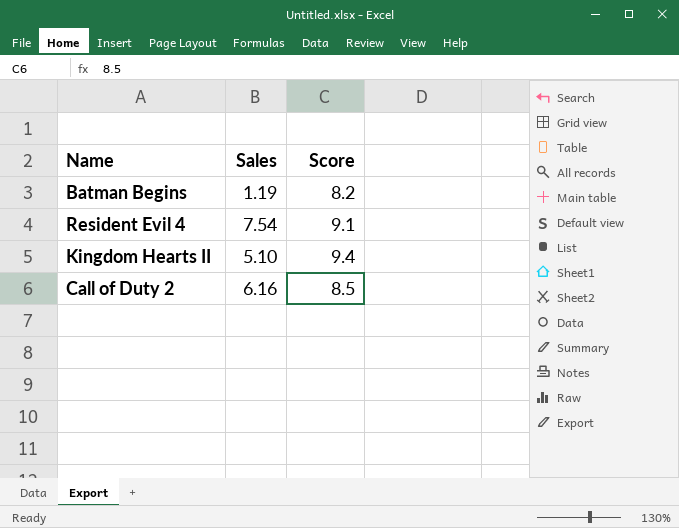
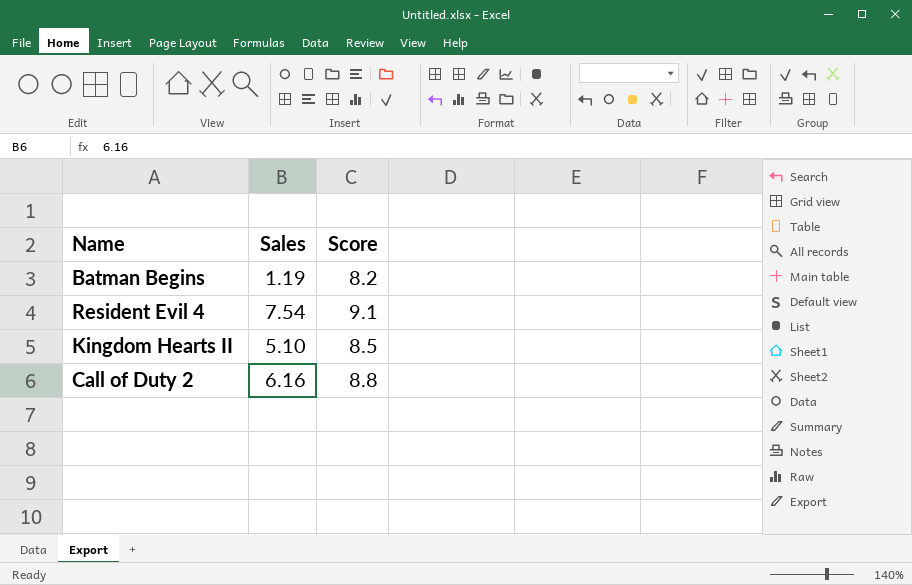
Kingdom Hearts II | Score: 9.4 -> 8.5
Call of Duty 2 | Score: 8.5 -> 8.8

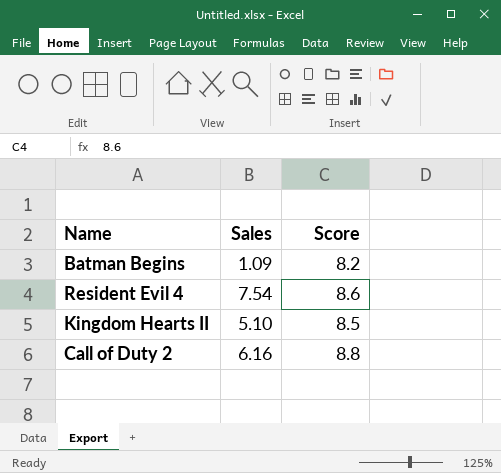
Batman Begins | Sales: 1.19 -> 1.09
Resident Evil 4 | Score: 9.1 -> 8.6

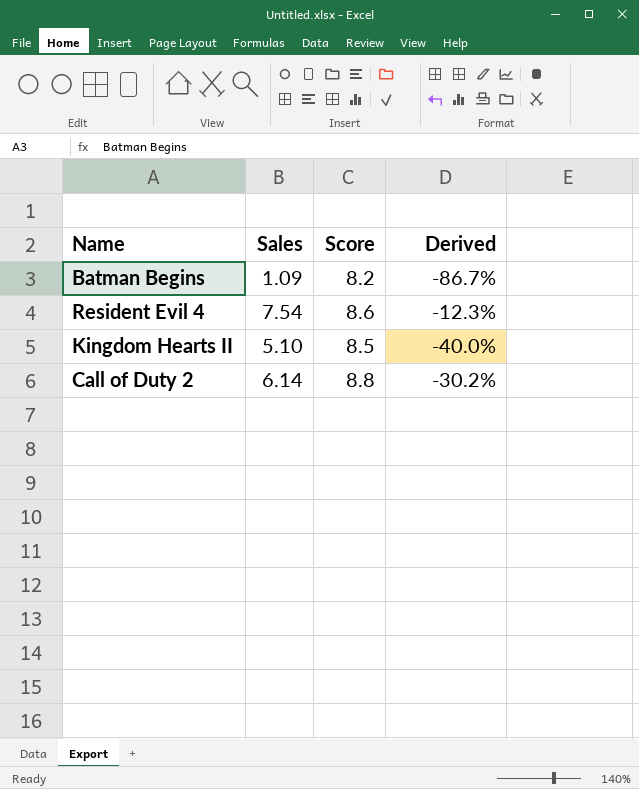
column Derived | formula: none -> ([Sales] - [Score]) / [Score]
Call of Duty 2 | Sales: 6.16 -> 6.14

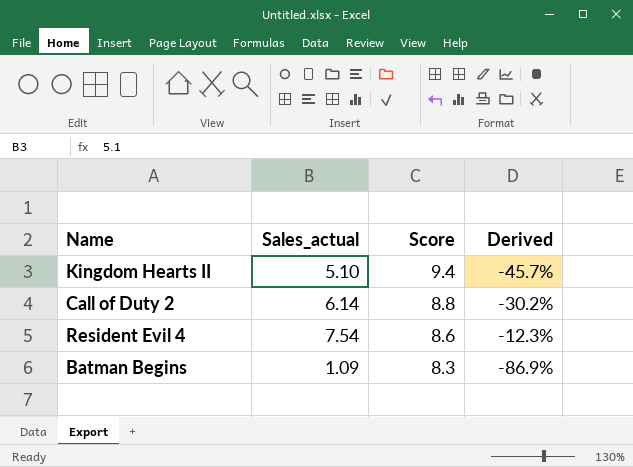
row order: none -> Score descending
column name: Sales -> Sales_actual
Kingdom Hearts II | Score: 8.5 -> 9.4
Kingdom Hearts II | Derived: -40.0% -> -45.7%
Batman Begins | Score: 8.2 -> 8.3
Batman Begins | Derived: -86.7% -> -86.9%

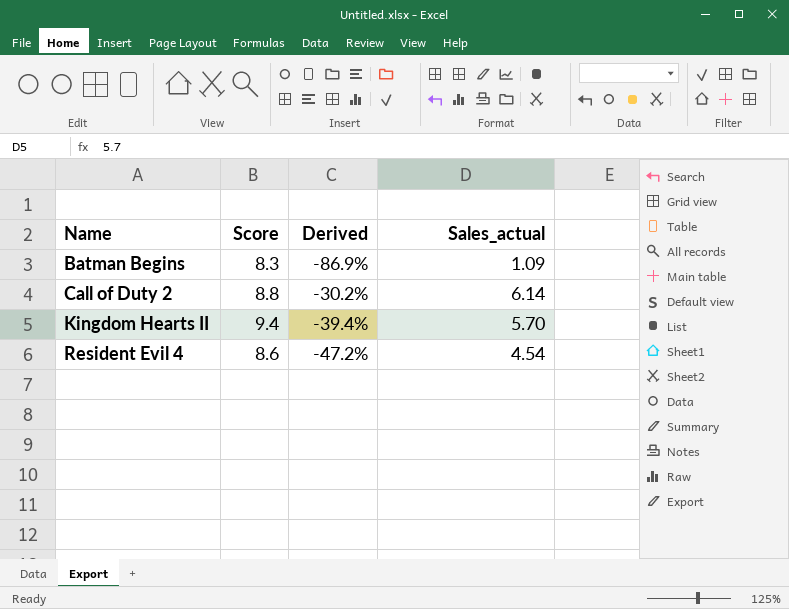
row order: Score descending -> Name ascending
column Sales_actual | position: 2 -> 4
Kingdom Hearts II | Derived: -45.7% -> -39.4%
Kingdom Hearts II | Sales_actual: 5.10 -> 5.70
Resident Evil 4 | Derived: -12.3% -> -47.2%
Resident Evil 4 | Sales_actual: 7.54 -> 4.54

